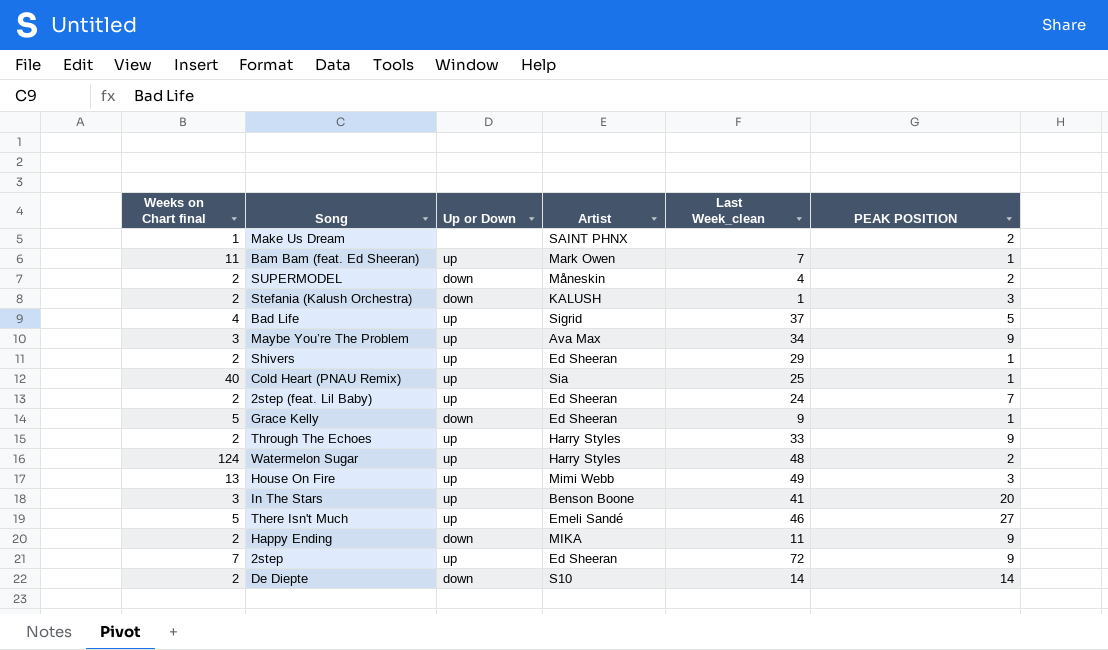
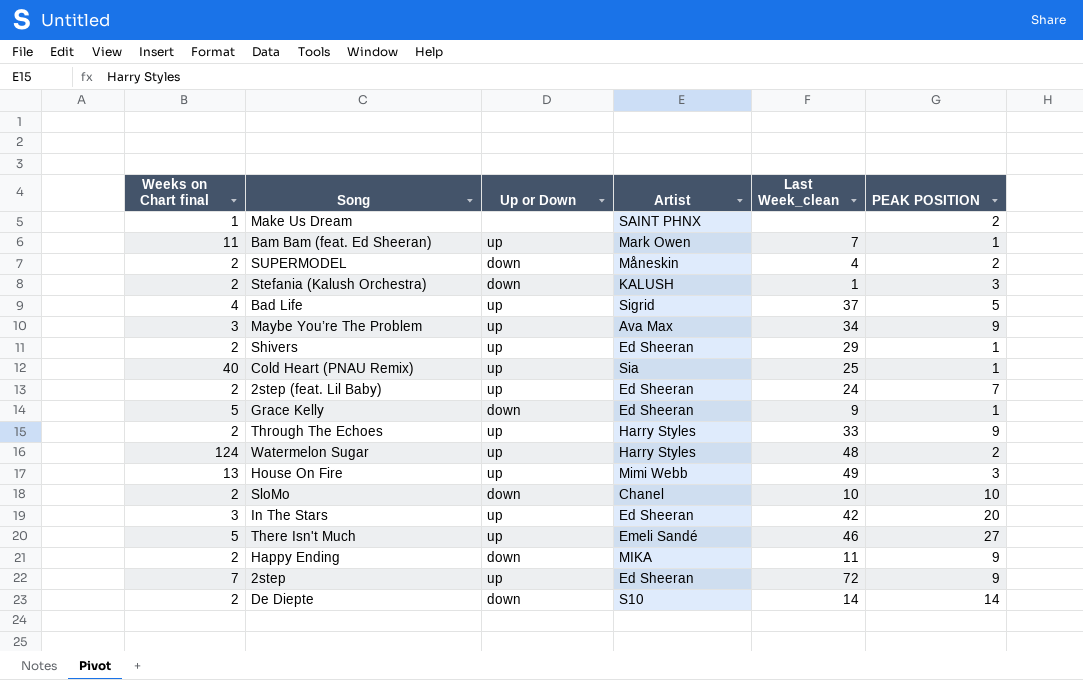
row SloMo: none -> 2 | down | Chanel | 10 | 10
In The Stars | Artist: Benson Boone -> Ed Sheeran
In The Stars | Last Week_clean: 41 -> 42

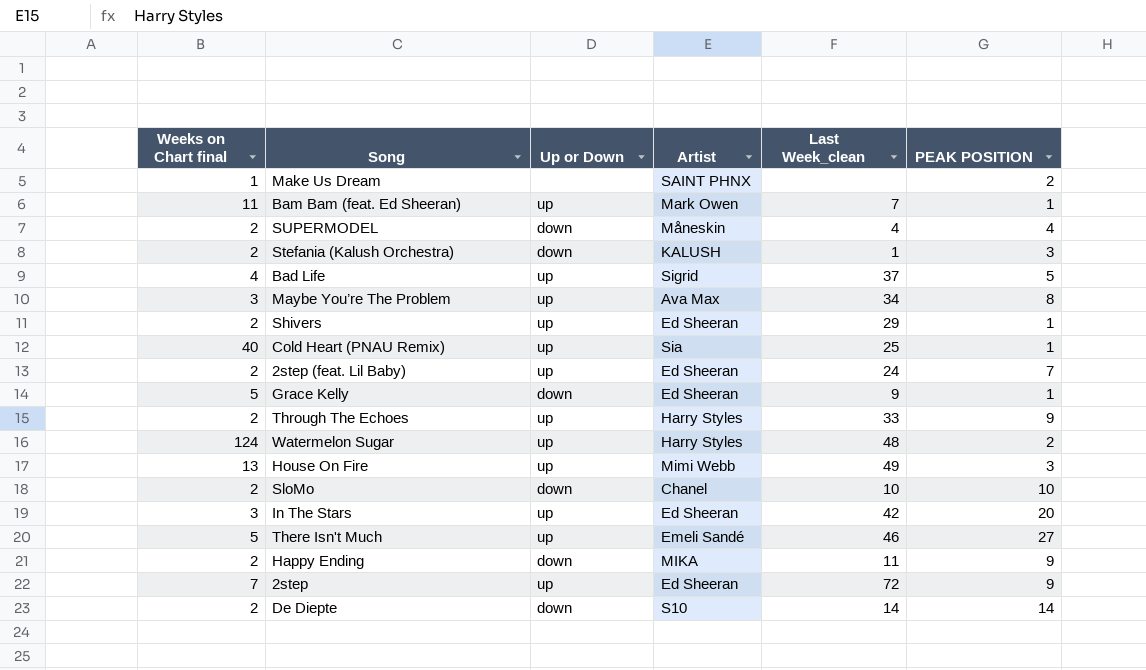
SUPERMODEL | PEAK POSITION: 2 -> 4
Maybe You’re The Problem | PEAK POSITION: 9 -> 8

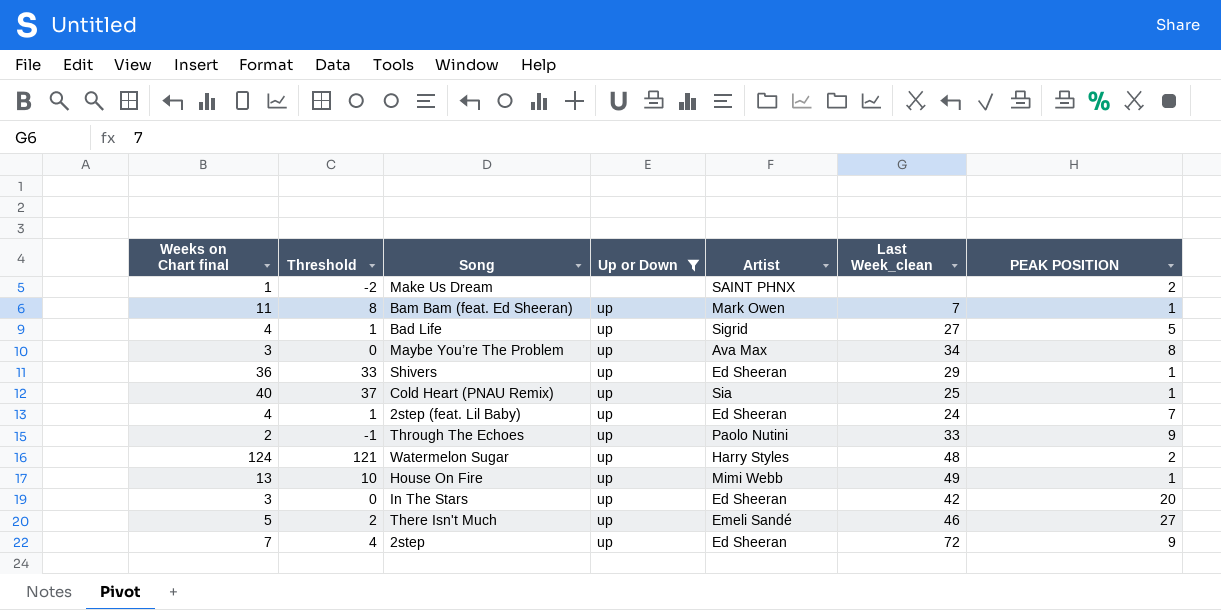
filter: none -> Up or Down != down
column Threshold | formula: none -> [Weeks on Chart final] - 3
Bad Life | Last Week_clean: 37 -> 27
Shivers | Weeks on Chart final: 2 -> 36
2step (feat. Lil Baby) | Weeks on Chart final: 2 -> 4
Through The Echoes | Artist: Harry Styles -> Paolo Nutini
House On Fire | PEAK POSITION: 3 -> 1

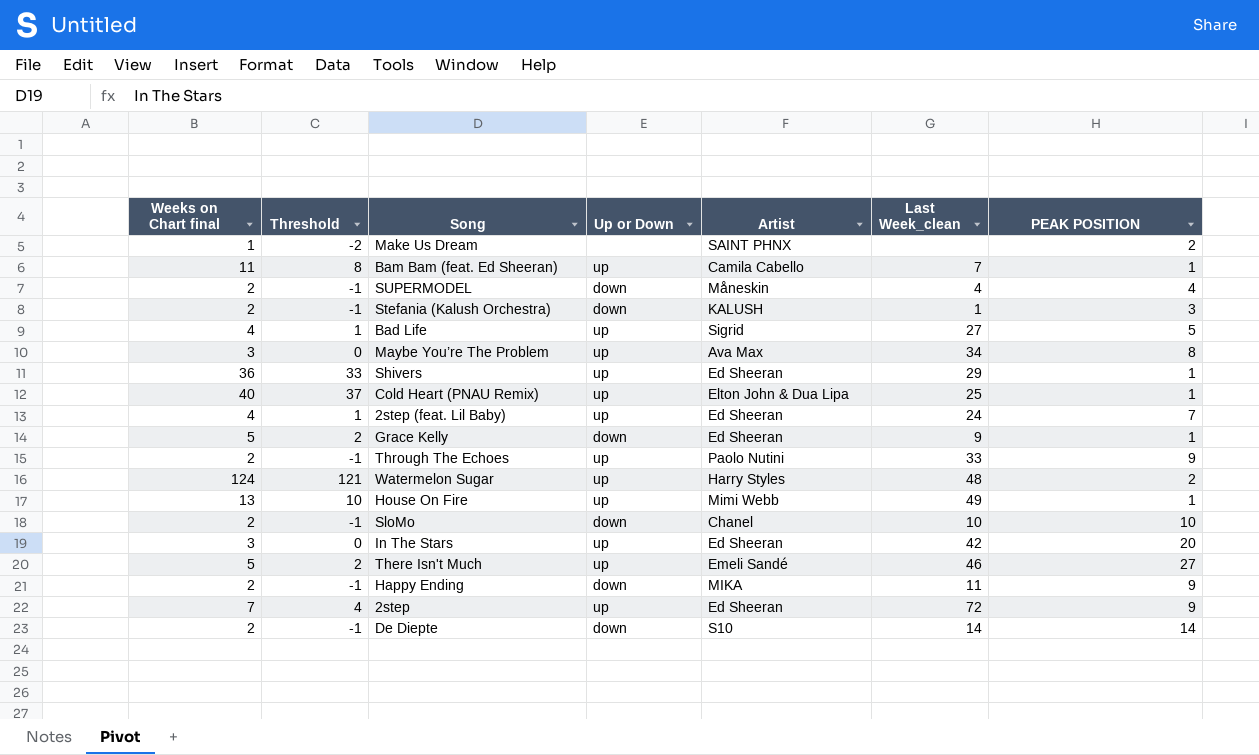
filter: Up or Down != down -> none
Bam Bam (feat. Ed Sheeran) | Artist: Mark Owen -> Camila Cabello
Cold Heart (PNAU Remix) | Artist: Sia -> Elton John & Dua Lipa

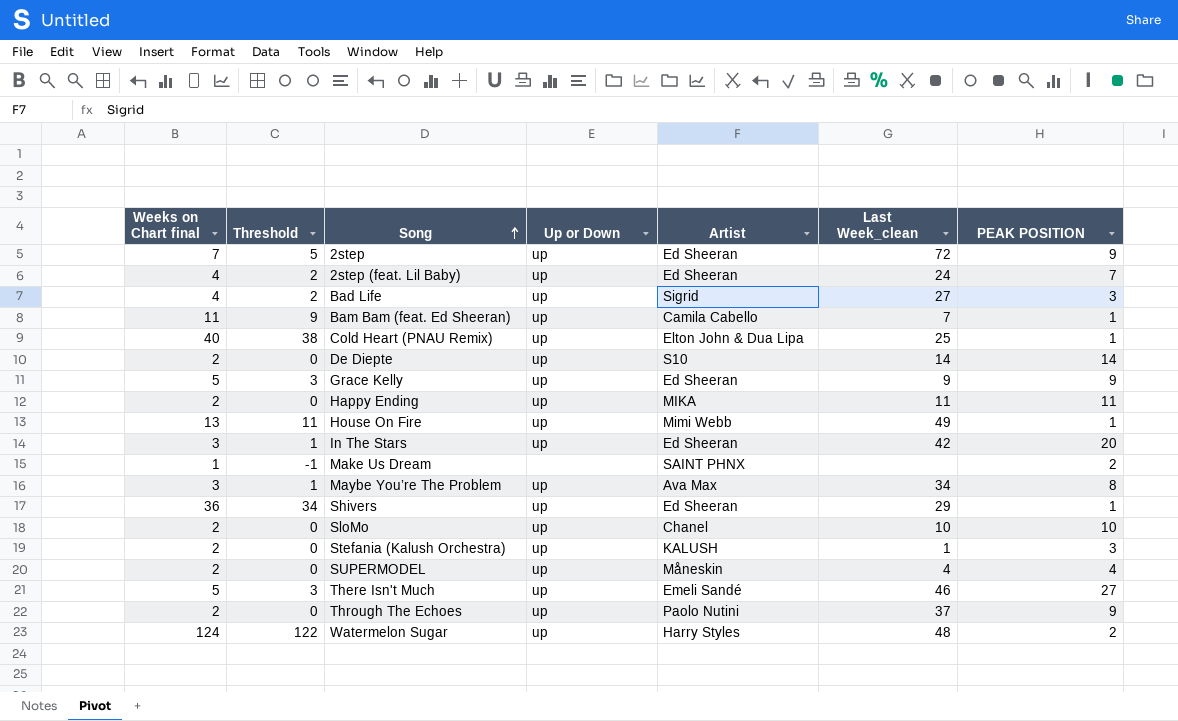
row order: none -> Song ascending
column Threshold | formula: [Weeks on Chart final] - 3 -> [Weeks on Chart final] - 2
Bad Life | PEAK POSITION: 5 -> 3
De Diepte | Up or Down: down -> up
Grace Kelly | Up or Down: down -> up
Grace Kelly | PEAK POSITION: 1 -> 9
Happy Ending | Up or Down: down -> up
Happy Ending | PEAK POSITION: 9 -> 11
SloMo | Up or Down: down -> up
Stefania (Kalush Orchestra) | Up or Down: down -> up
SUPERMODEL | Up or Down: down -> up
Through The Echoes | Last Week_clean: 33 -> 37

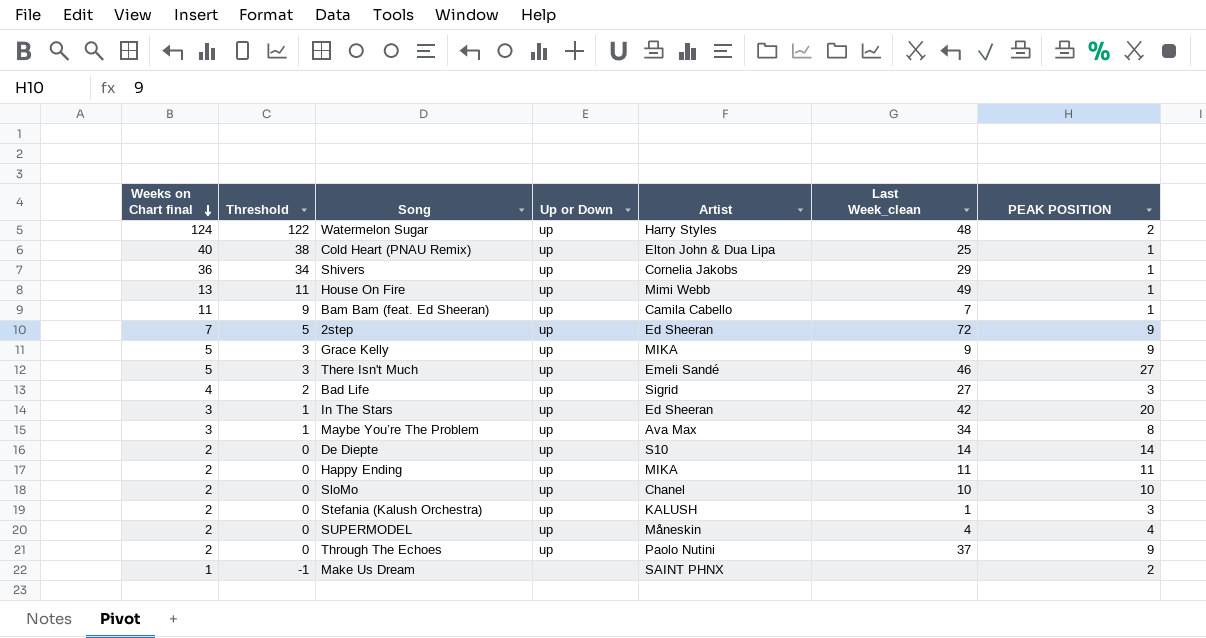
row order: Song ascending -> Weeks on Chart final descending
row 2step (feat. Lil Baby): 4 | 2 | up | Ed Sheeran | 24 | 7 -> none
Shivers | Artist: Ed Sheeran -> Cornelia Jakobs
Grace Kelly | Artist: Ed Sheeran -> MIKA

